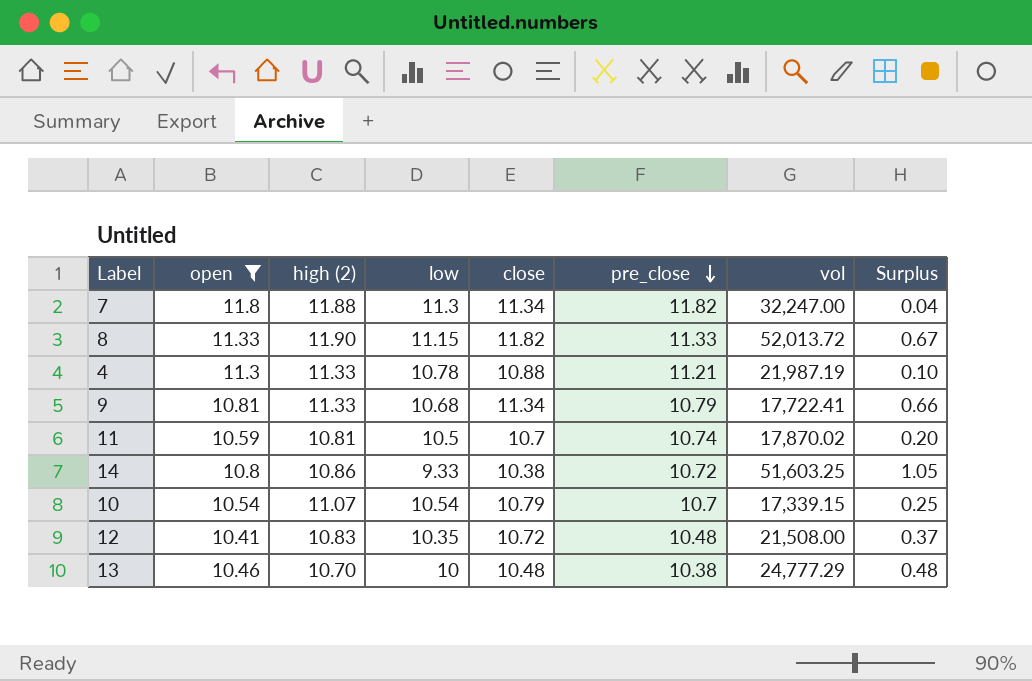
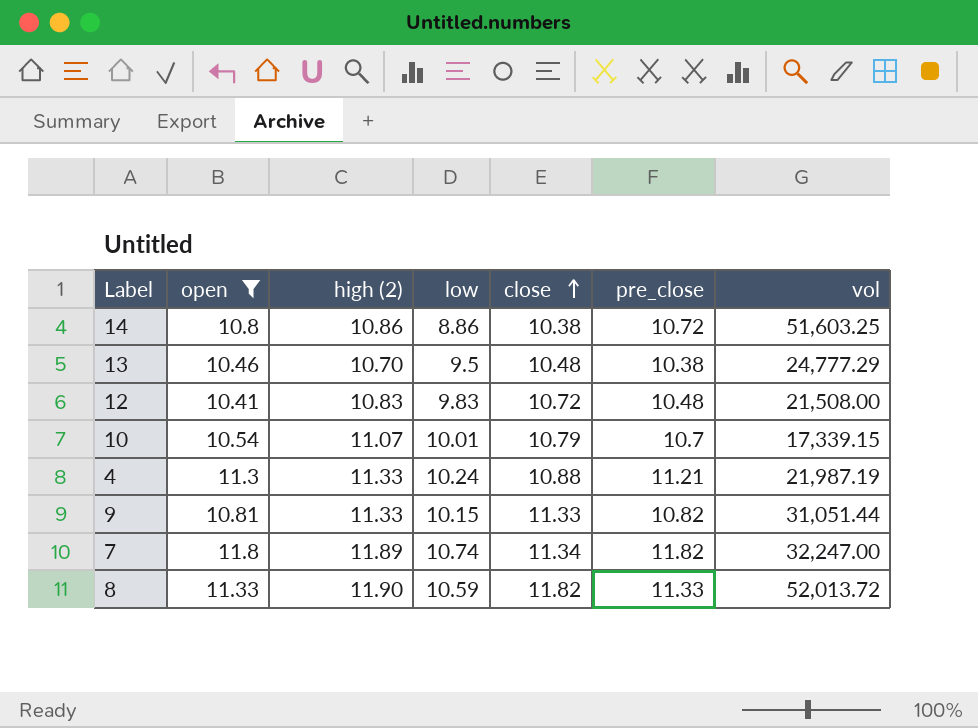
row order: pre_close descending -> close ascending
column Surplus | formula: [close] - [low] -> none
row 11: 10.59 | 10.81 | 10.5 | 10.7 | 10.74 | 17,870.02 | 0.20 -> none
14 | low: 9.33 -> 8.86
13 | low: 10 -> 9.5
12 | low: 10.35 -> 9.83
10 | low: 10.54 -> 10.01
4 | low: 10.78 -> 10.24
9 | low: 10.68 -> 10.15
9 | close: 11.34 -> 11.33
9 | pre_close: 10.79 -> 10.82
9 | vol: 17,722.41 -> 31,051.44
7 | high (2): 11.88 -> 11.89
7 | low: 11.3 -> 10.74
8 | low: 11.15 -> 10.59

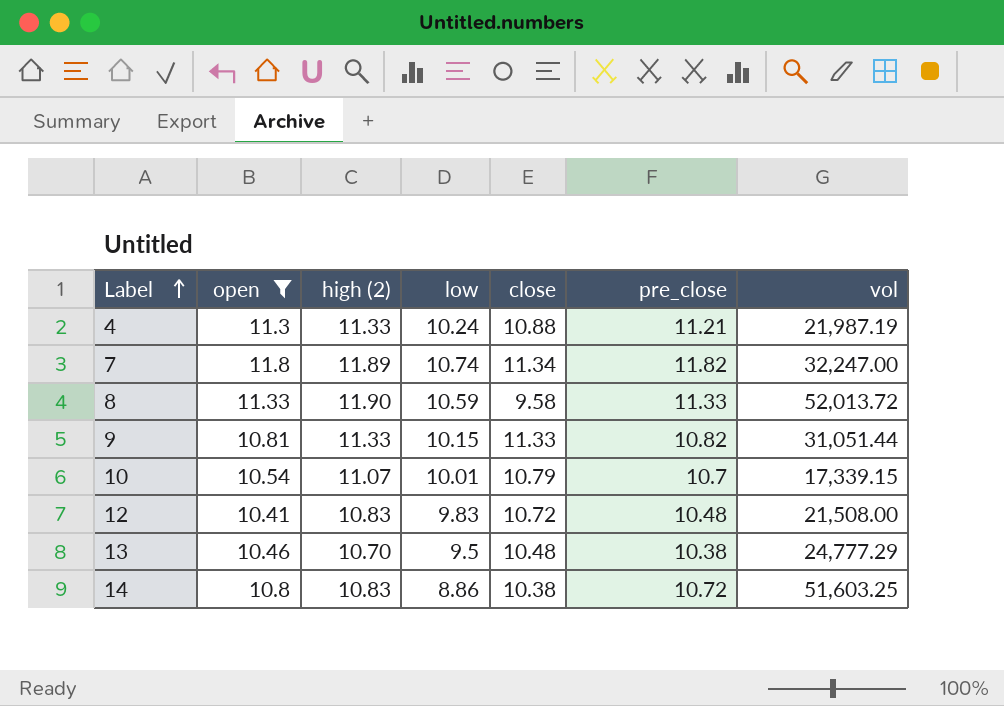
row order: close ascending -> Label ascending
8 | close: 11.82 -> 9.58
14 | high (2): 10.86 -> 10.83

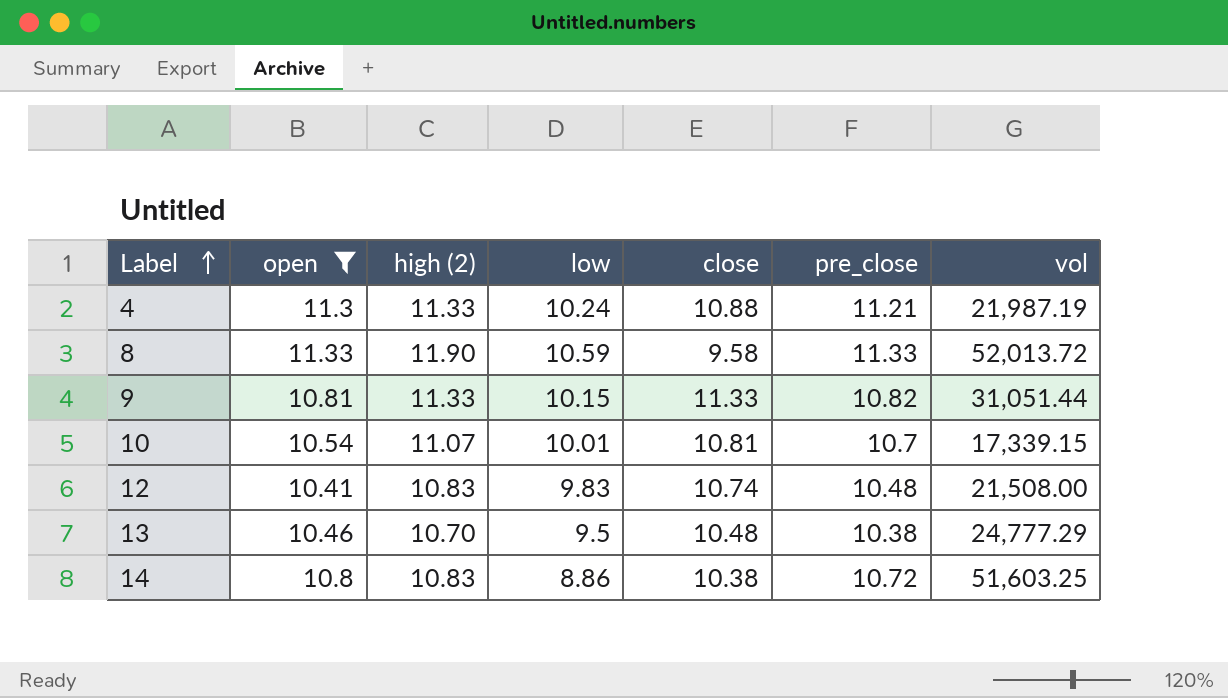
row 7: 11.8 | 11.89 | 10.74 | 11.34 | 11.82 | 32,247.00 -> none
10 | close: 10.79 -> 10.81
12 | close: 10.72 -> 10.74

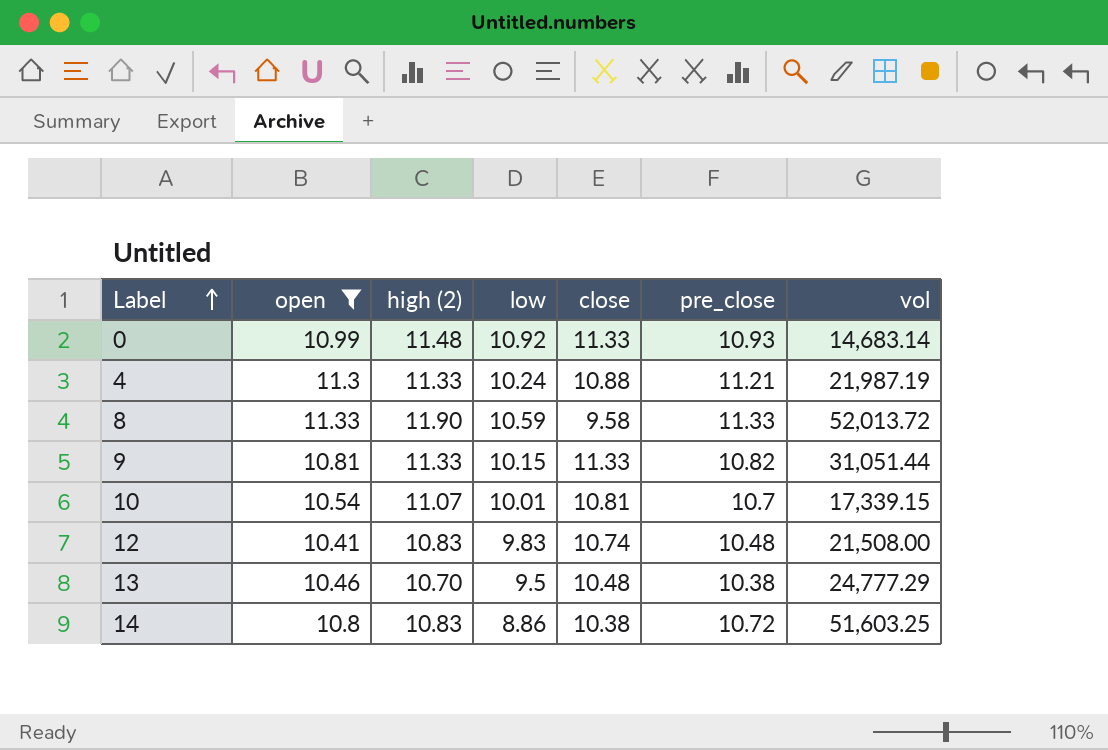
row 0: none -> 10.99 | 11.48 | 10.92 | 11.33 | 10.93 | 14,683.14

